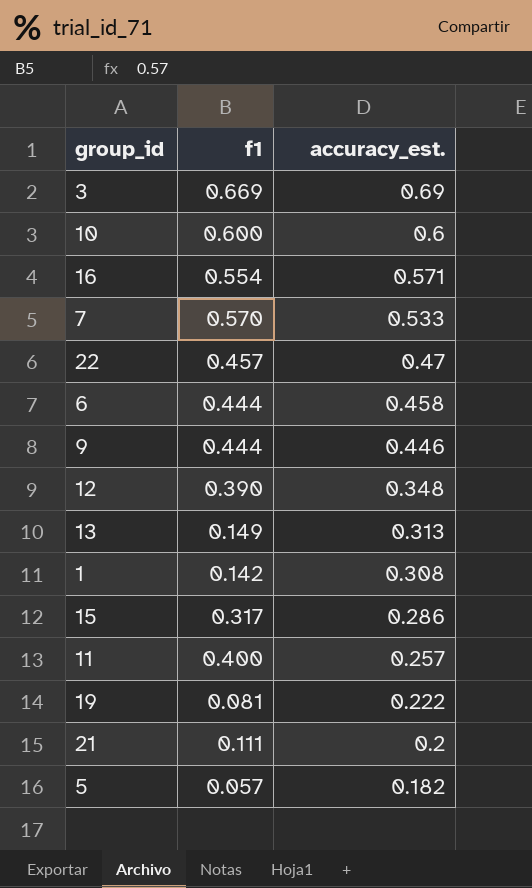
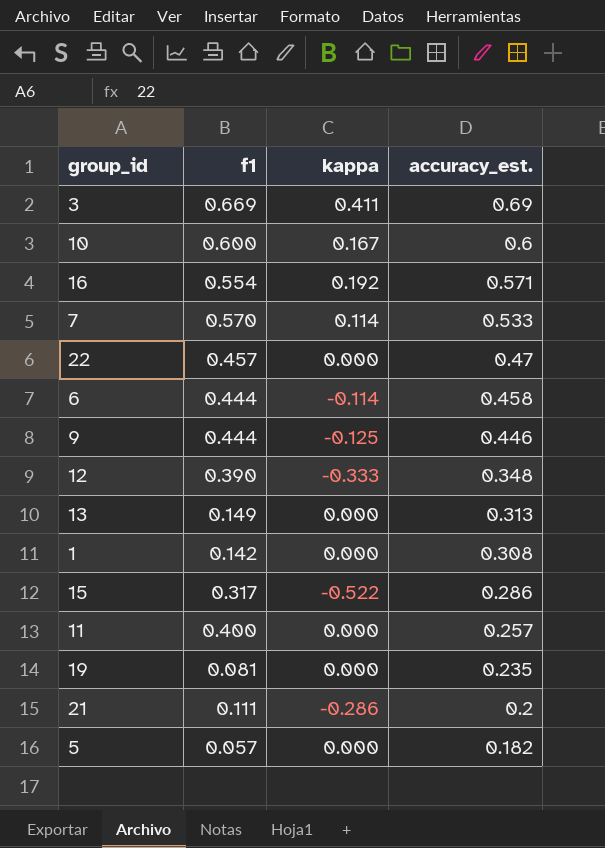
column kappa | position: none -> 3
19 | accuracy_est.: 0.222 -> 0.235

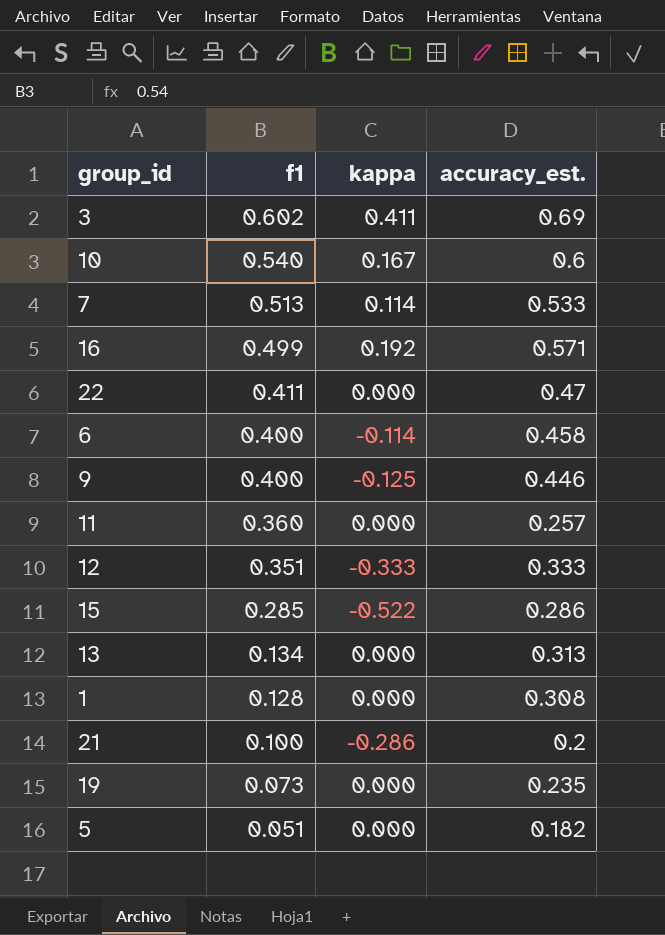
row order: accuracy_est. descending -> f1 descending
3 | f1: 0.669 -> 0.602
10 | f1: 0.600 -> 0.540
7 | f1: 0.570 -> 0.513
16 | f1: 0.554 -> 0.499
22 | f1: 0.457 -> 0.411
6 | f1: 0.444 -> 0.400
9 | f1: 0.444 -> 0.400
11 | f1: 0.400 -> 0.360
12 | f1: 0.390 -> 0.351
12 | accuracy_est.: 0.348 -> 0.333
15 | f1: 0.317 -> 0.285
13 | f1: 0.149 -> 0.134
1 | f1: 0.142 -> 0.128
21 | f1: 0.111 -> 0.100
19 | f1: 0.081 -> 0.073
5 | f1: 0.057 -> 0.051

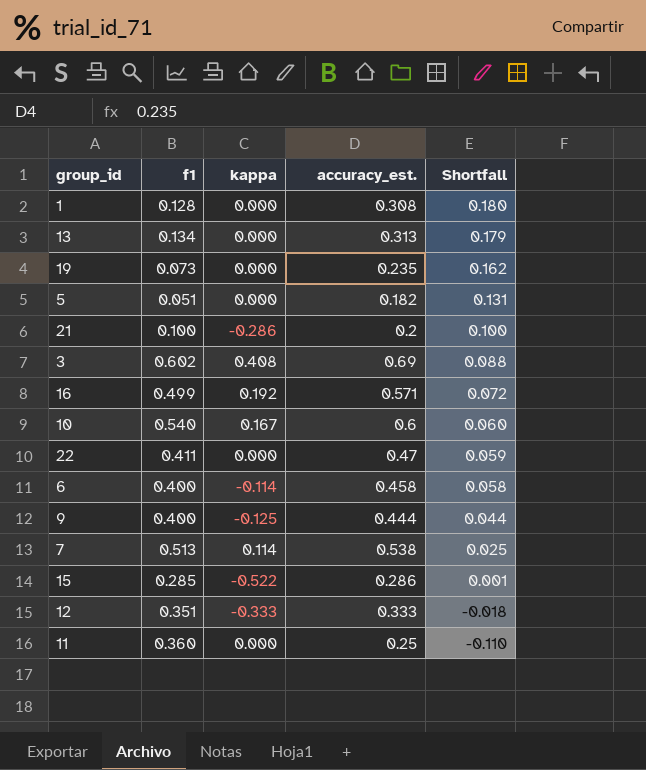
row order: f1 descending -> Shortfall descending
column Shortfall | formula: none -> [accuracy_est.] - [f1]
3 | kappa: 0.411 -> 0.408
9 | accuracy_est.: 0.446 -> 0.444
7 | accuracy_est.: 0.533 -> 0.538
11 | accuracy_est.: 0.257 -> 0.25

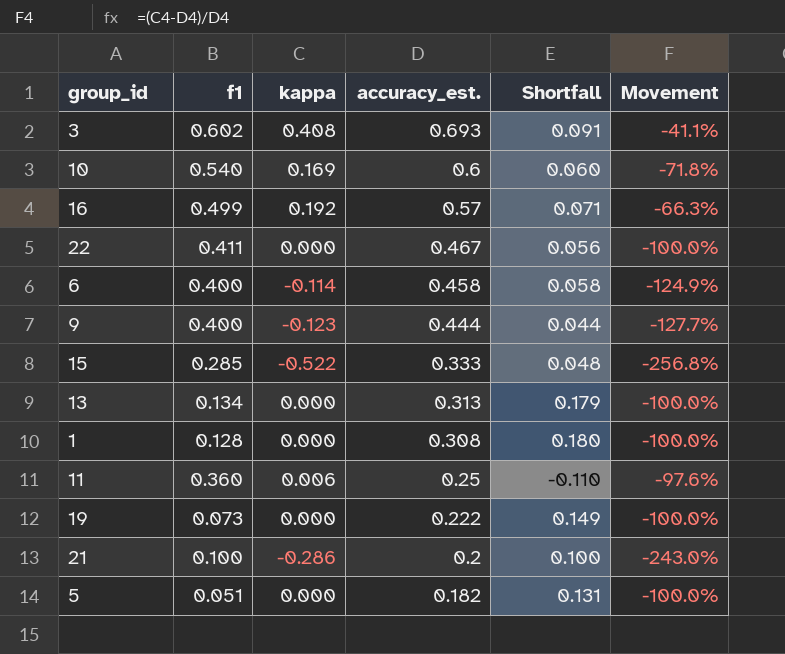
row order: Shortfall descending -> accuracy_est. descending
column Movement | formula: none -> ([kappa] - [accuracy_est.]) / [accuracy_est.]
row 7: 0.513 | 0.114 | 0.538 | 0.025 -> none
row 12: 0.351 | -0.333 | 0.333 | -0.018 -> none
3 | accuracy_est.: 0.69 -> 0.693
3 | Shortfall: 0.088 -> 0.091
10 | kappa: 0.167 -> 0.169
16 | accuracy_est.: 0.571 -> 0.57
16 | Shortfall: 0.072 -> 0.071
22 | accuracy_est.: 0.47 -> 0.467
22 | Shortfall: 0.059 -> 0.056
9 | kappa: -0.125 -> -0.123
15 | accuracy_est.: 0.286 -> 0.333
15 | Shortfall: 0.001 -> 0.048
11 | kappa: 0.000 -> 0.006
19 | accuracy_est.: 0.235 -> 0.222
19 | Shortfall: 0.162 -> 0.149

